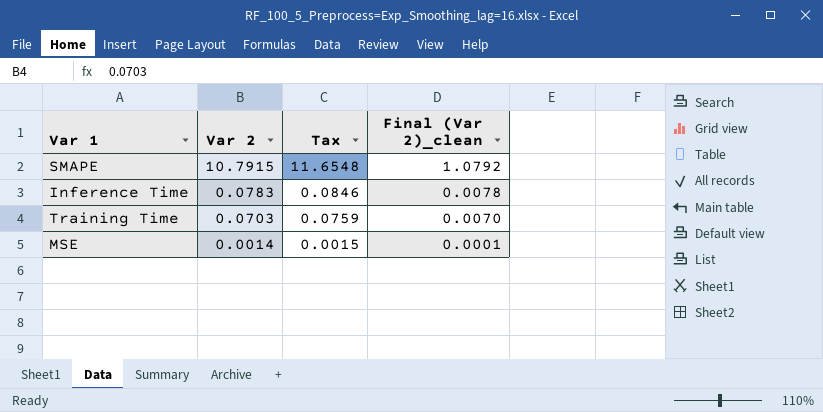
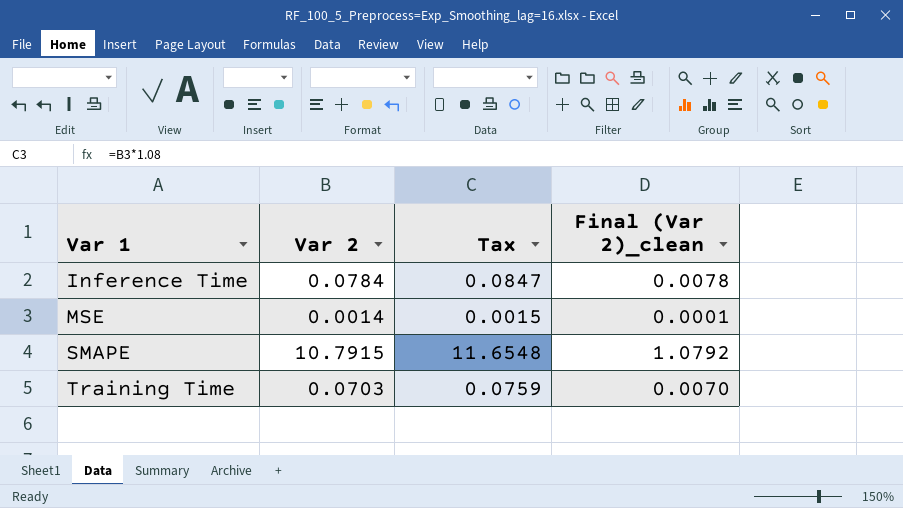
row order: Var 2 descending -> Var 1 ascending
Inference Time | Var 2: 0.0783 -> 0.0784
Inference Time | Tax: 0.0846 -> 0.0847

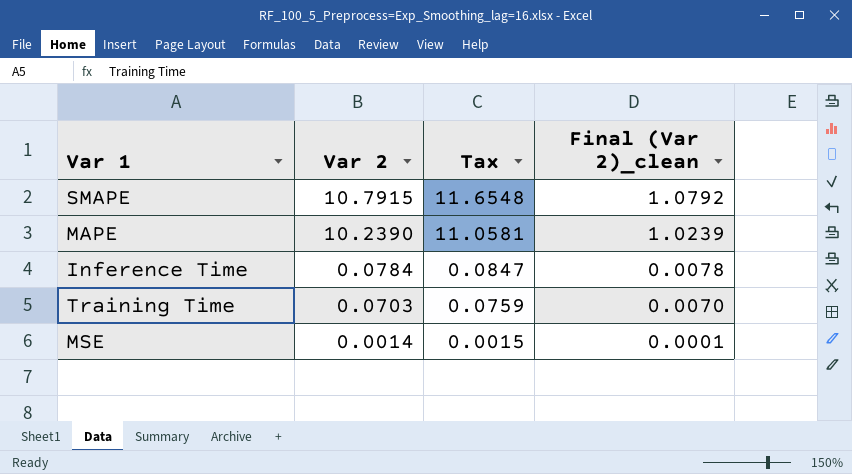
row order: Var 1 ascending -> Var 2 descending
row MAPE: none -> 10.2390 | 11.0581 | 1.0239

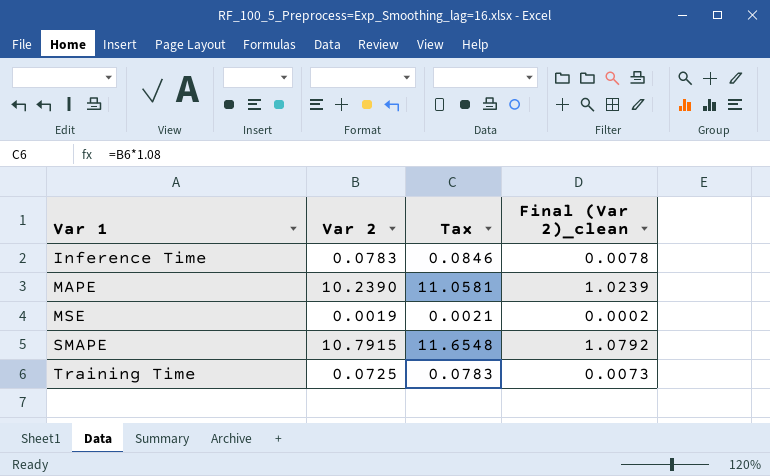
row order: Var 2 descending -> Var 1 ascending
Inference Time | Var 2: 0.0784 -> 0.0783
Inference Time | Tax: 0.0847 -> 0.0846
MSE | Var 2: 0.0014 -> 0.0019
MSE | Tax: 0.0015 -> 0.0021
MSE | Final (Var 2)_clean: 0.0001 -> 0.0002
Training Time | Var 2: 0.0703 -> 0.0725
Training Time | Tax: 0.0759 -> 0.0783
Training Time | Final (Var 2)_clean: 0.0070 -> 0.0073

